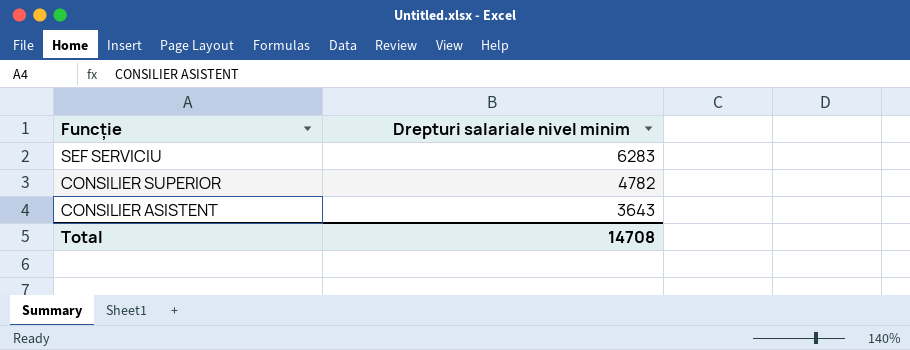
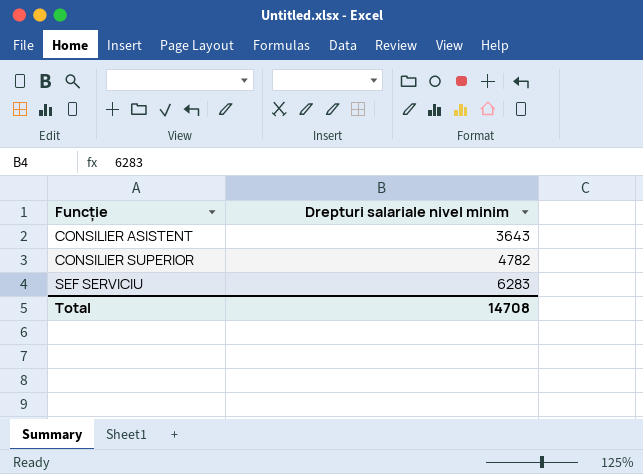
row order: Funcție descending -> Funcție ascending

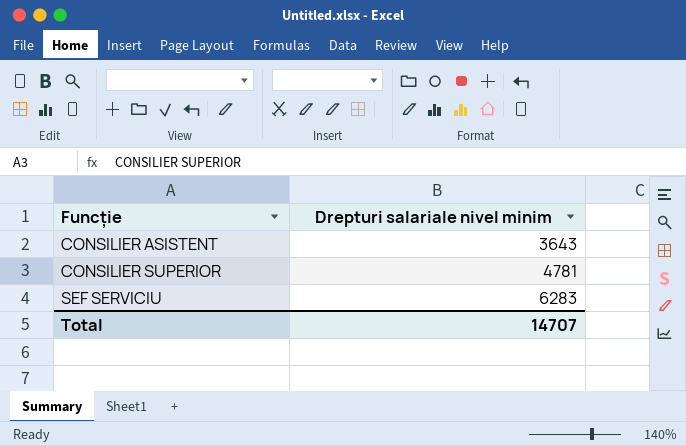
CONSILIER SUPERIOR | Drepturi salariale nivel minim: 4782 -> 4781
Total | Drepturi salariale nivel minim: 14708 -> 14707

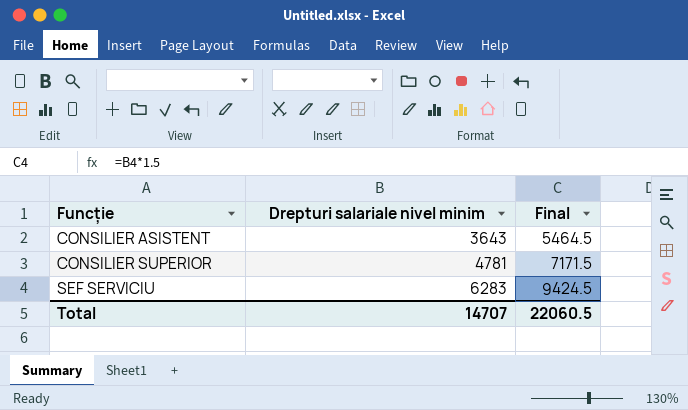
column Final | formula: none -> [Drepturi salariale nivel minim] * 1.5

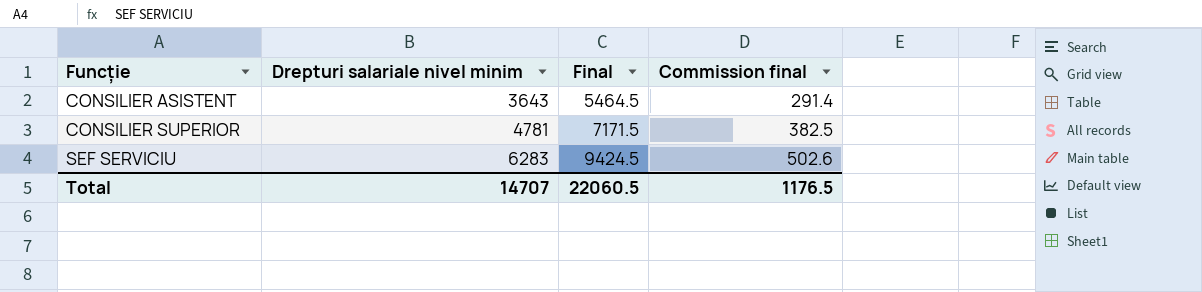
column Commission final | formula: none -> [Drepturi salariale nivel minim] * 0.08

